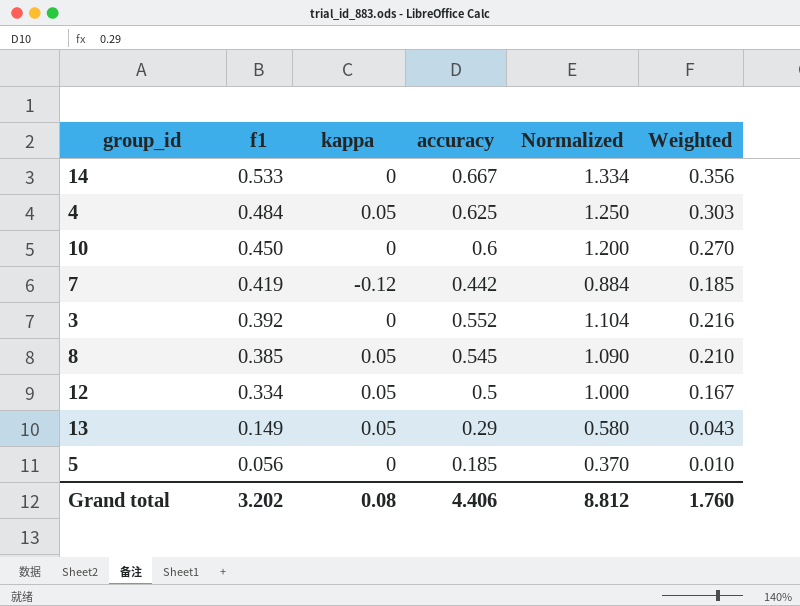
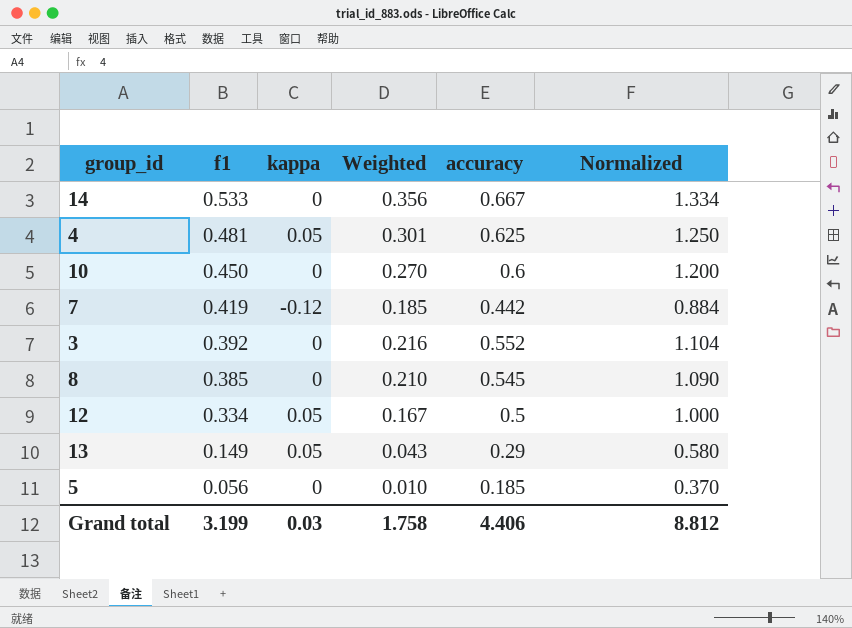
column Weighted | position: 6 -> 4
4 | f1: 0.484 -> 0.481
4 | Weighted: 0.303 -> 0.301
8 | kappa: 0.05 -> 0
Grand total | f1: 3.202 -> 3.199
Grand total | kappa: 0.08 -> 0.03
Grand total | Weighted: 1.760 -> 1.758

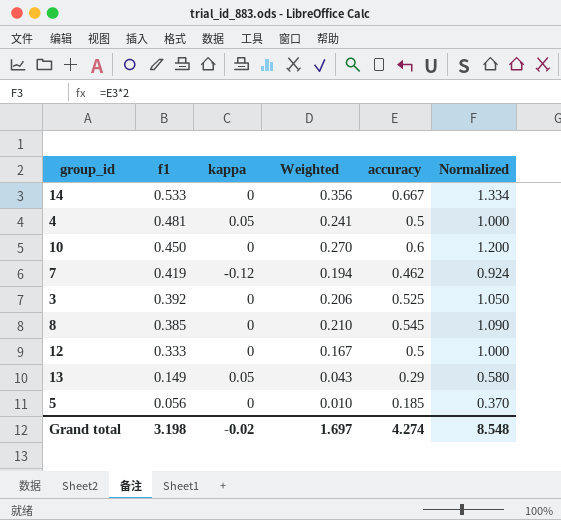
4 | Weighted: 0.301 -> 0.241
4 | accuracy: 0.625 -> 0.5
4 | Normalized: 1.250 -> 1.000
7 | Weighted: 0.185 -> 0.194
7 | accuracy: 0.442 -> 0.462
7 | Normalized: 0.884 -> 0.924
3 | Weighted: 0.216 -> 0.206
3 | accuracy: 0.552 -> 0.525
3 | Normalized: 1.104 -> 1.050
12 | f1: 0.334 -> 0.333
12 | kappa: 0.05 -> 0
Grand total | f1: 3.199 -> 3.198
Grand total | kappa: 0.03 -> -0.02
Grand total | Weighted: 1.758 -> 1.697
Grand total | accuracy: 4.406 -> 4.274
Grand total | Normalized: 8.812 -> 8.548

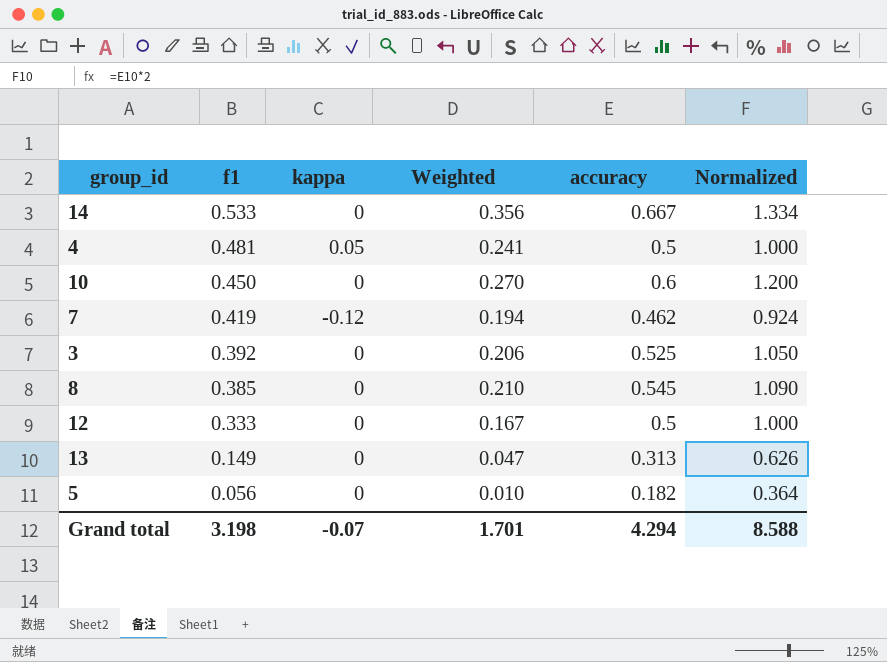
13 | kappa: 0.05 -> 0
13 | Weighted: 0.043 -> 0.047
13 | accuracy: 0.29 -> 0.313
13 | Normalized: 0.580 -> 0.626
5 | accuracy: 0.185 -> 0.182
5 | Normalized: 0.370 -> 0.364
Grand total | kappa: -0.02 -> -0.07
Grand total | Weighted: 1.697 -> 1.701
Grand total | accuracy: 4.274 -> 4.294
Grand total | Normalized: 8.548 -> 8.588

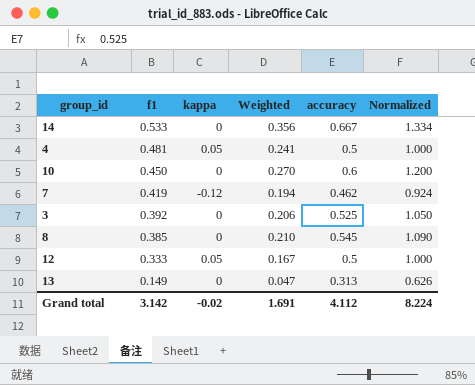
row 5: 0.056 | 0 | 0.010 | 0.182 | 0.364 -> none
12 | kappa: 0 -> 0.05
Grand total | f1: 3.198 -> 3.142
Grand total | kappa: -0.07 -> -0.02
Grand total | Weighted: 1.701 -> 1.691
Grand total | accuracy: 4.294 -> 4.112
Grand total | Normalized: 8.588 -> 8.224

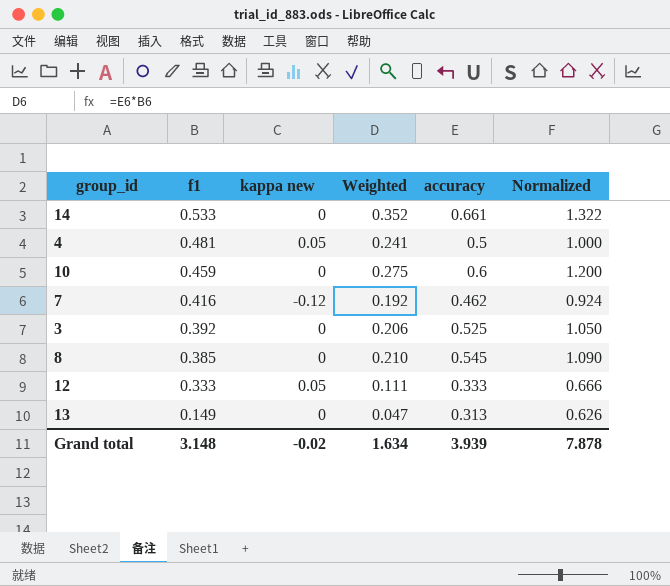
column name: kappa -> kappa new
14 | Weighted: 0.356 -> 0.352
14 | accuracy: 0.667 -> 0.661
14 | Normalized: 1.334 -> 1.322
10 | f1: 0.450 -> 0.459
10 | Weighted: 0.270 -> 0.275
7 | f1: 0.419 -> 0.416
7 | Weighted: 0.194 -> 0.192
12 | Weighted: 0.167 -> 0.111
12 | accuracy: 0.5 -> 0.333
12 | Normalized: 1.000 -> 0.666
Grand total | f1: 3.142 -> 3.148
Grand total | Weighted: 1.691 -> 1.634
Grand total | accuracy: 4.112 -> 3.939
Grand total | Normalized: 8.224 -> 7.878

